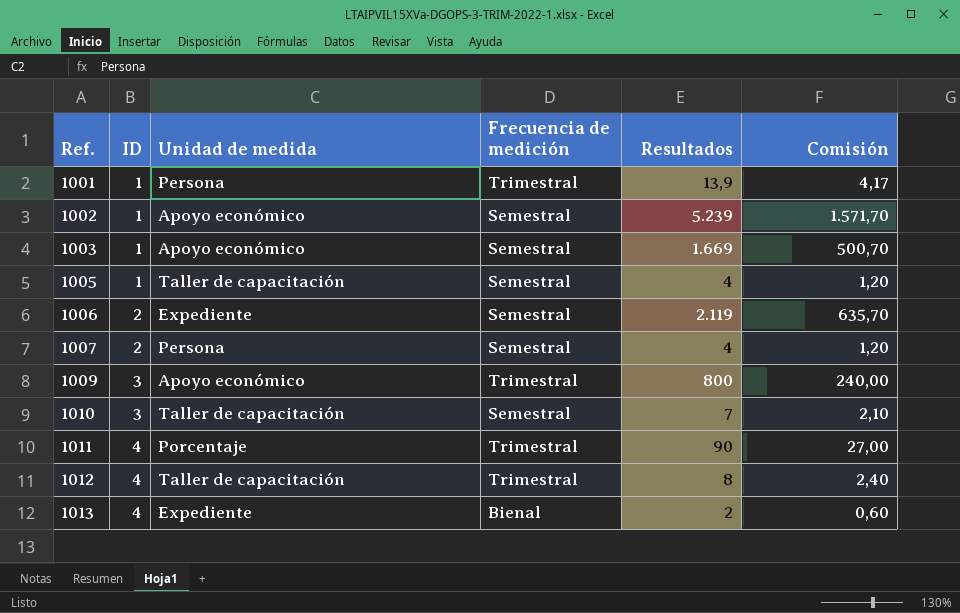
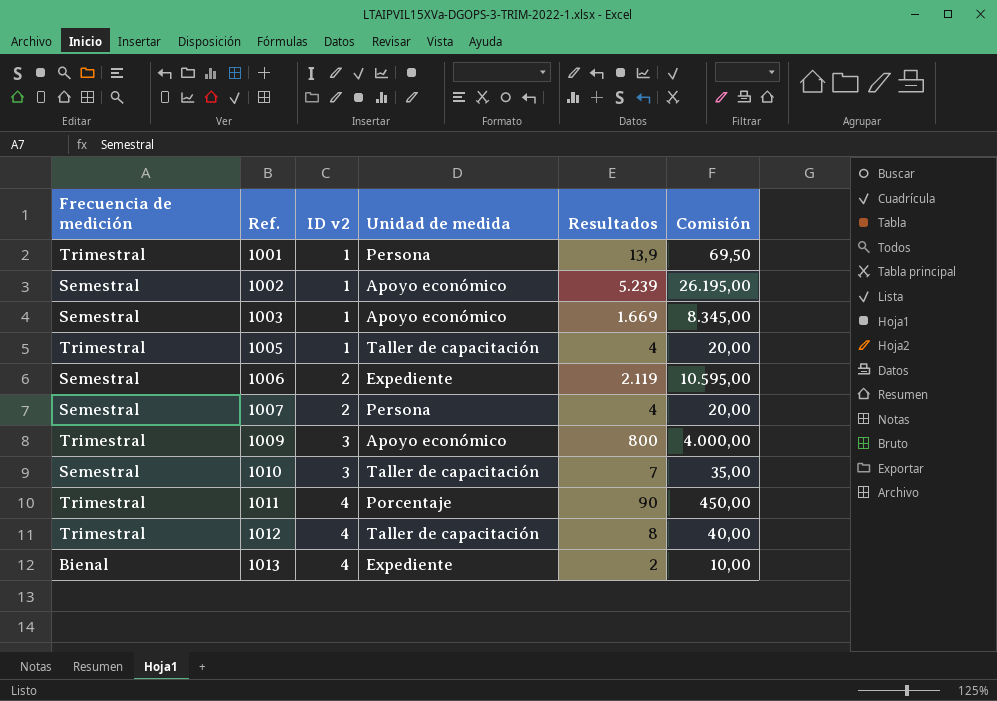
column Frecuencia de medición | position: 4 -> 1
column name: ID -> ID v2
column Comisión | formula: [Resultados] * 0,3 -> [Resultados] * 5
1005 | Frecuencia de medición: Semestral -> Trimestral

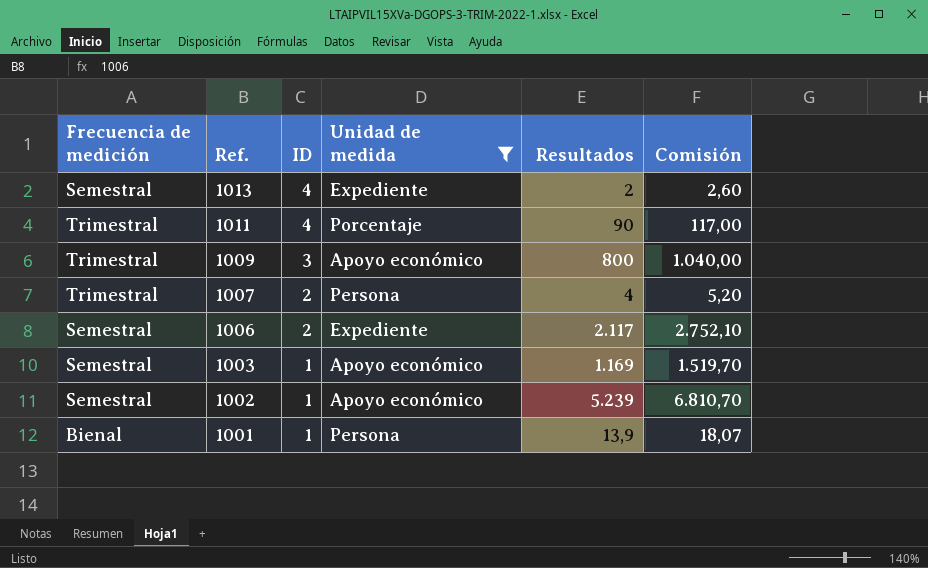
filter: none -> Unidad de medida != Taller de capacitación
row order: Ref. ascending -> Ref. descending
column name: ID v2 -> ID
column Comisión | formula: [Resultados] * 5 -> [Resultados] * 1,3
1013 | Frecuencia de medición: Bienal -> Semestral
1007 | Frecuencia de medición: Semestral -> Trimestral
1006 | Resultados: 2.119 -> 2.117
1003 | Resultados: 1.669 -> 1.169
1001 | Frecuencia de medición: Trimestral -> Bienal

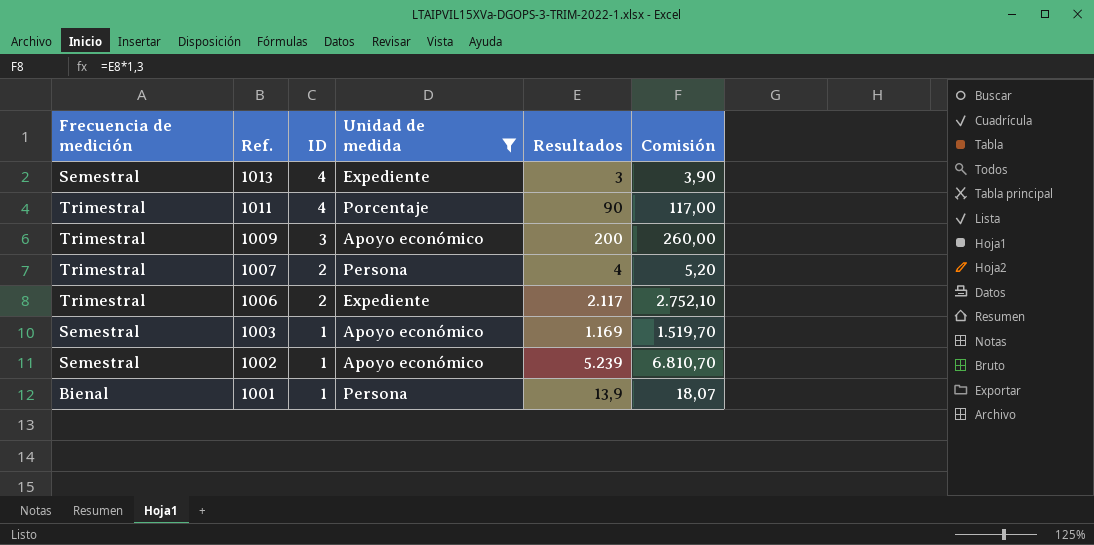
1013 | Resultados: 2 -> 3
1013 | Comisión: 2,60 -> 3,90
1009 | Resultados: 800 -> 200
1009 | Comisión: 1.040,00 -> 260,00
1006 | Frecuencia de medición: Semestral -> Trimestral

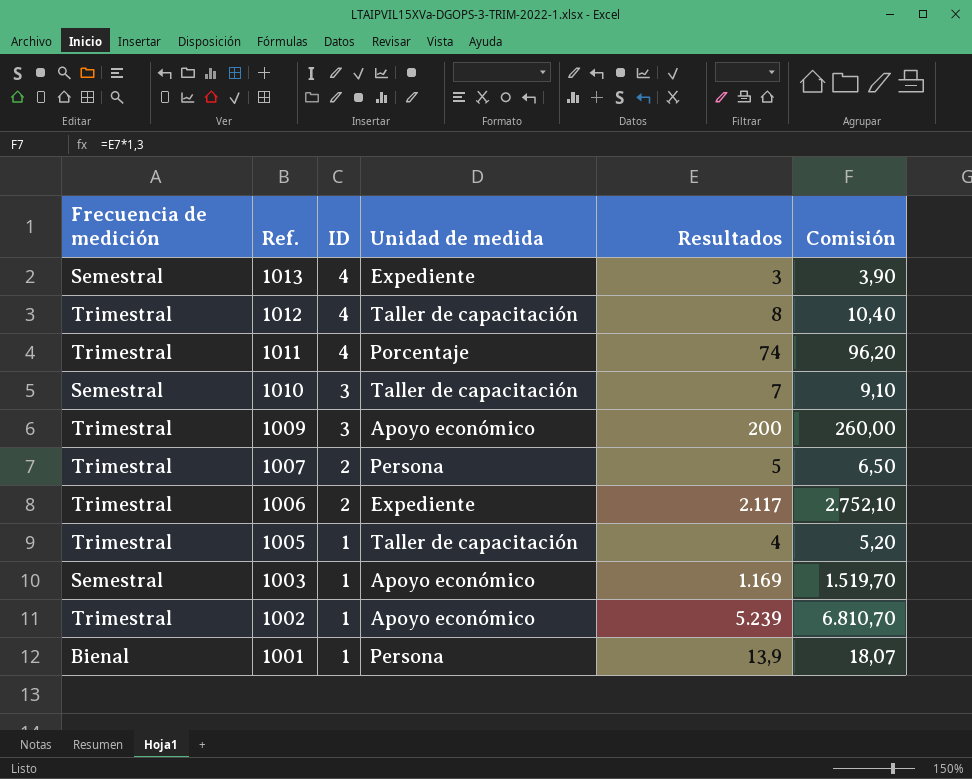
filter: Unidad de medida != Taller de capacitación -> none
1011 | Resultados: 90 -> 74
1011 | Comisión: 117,00 -> 96,20
1007 | Resultados: 4 -> 5
1007 | Comisión: 5,20 -> 6,50
1002 | Frecuencia de medición: Semestral -> Trimestral

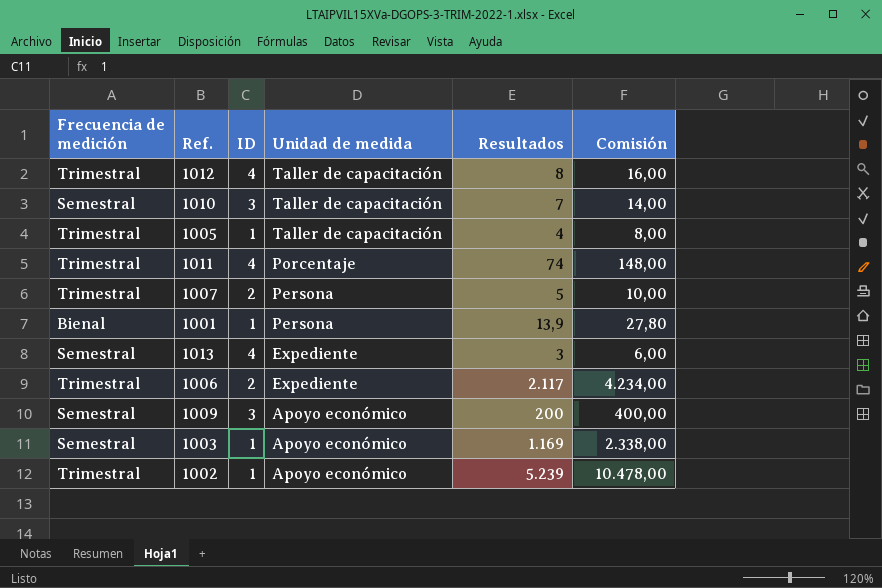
row order: Ref. descending -> Unidad de medida descending
column Comisión | formula: [Resultados] * 1,3 -> [Resultados] * 2
1009 | Frecuencia de medición: Trimestral -> Semestral

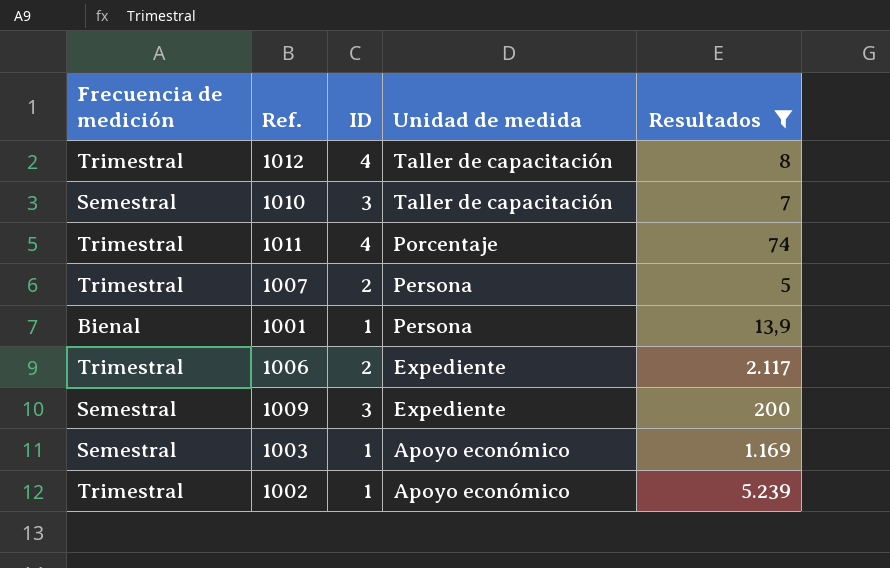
filter: none -> Resultados >= 5
column Comisión | formula: [Resultados] * 2 -> none
1009 | Unidad de medida: Apoyo económico -> Expediente

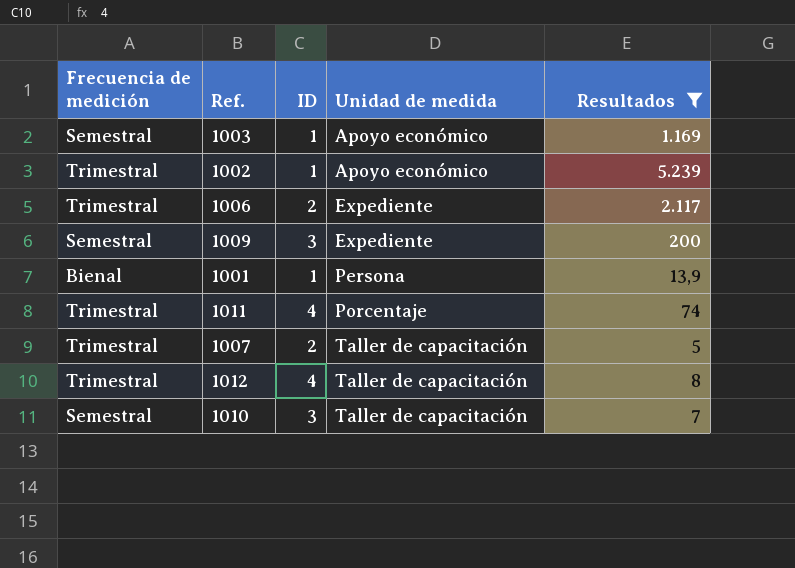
row order: Unidad de medida descending -> Unidad de medida ascending
1007 | Unidad de medida: Persona -> Taller de capacitación

